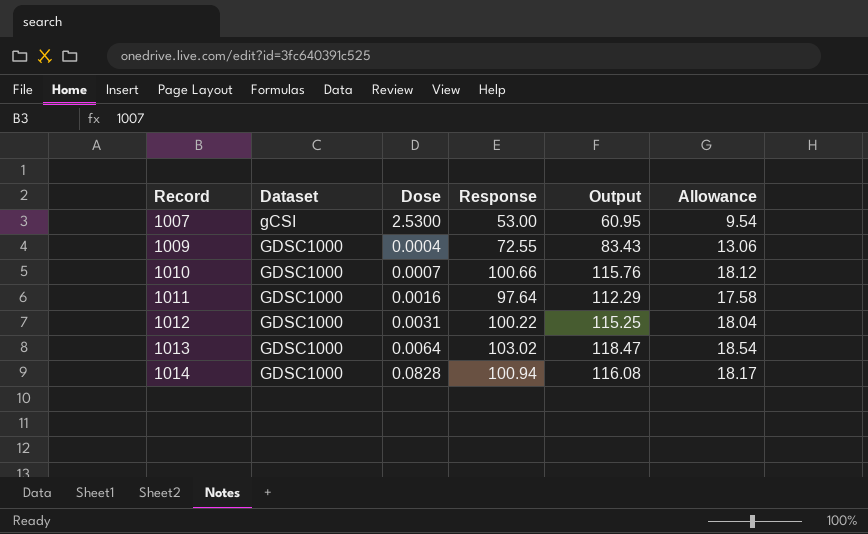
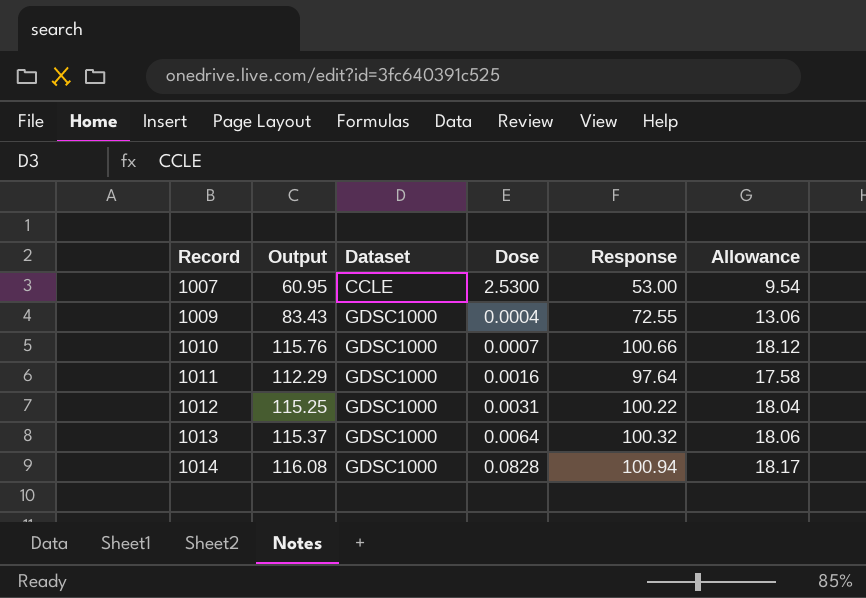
column Output | position: 5 -> 2
1007 | Dataset: gCSI -> CCLE
1013 | Output: 118.47 -> 115.37
1013 | Response: 103.02 -> 100.32
1013 | Allowance: 18.54 -> 18.06

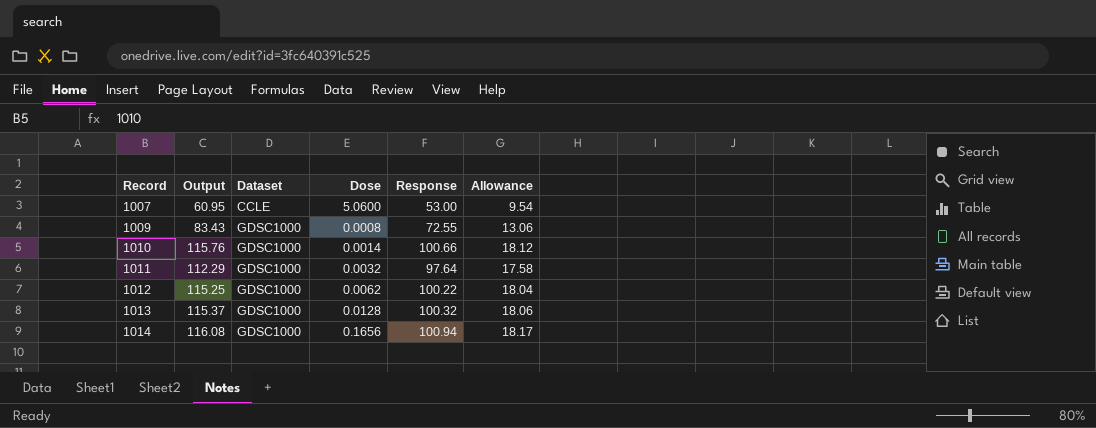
1007 | Dose: 2.5300 -> 5.0600
1009 | Dose: 0.0004 -> 0.0008
1010 | Dose: 0.0007 -> 0.0014
1011 | Dose: 0.0016 -> 0.0032
1012 | Dose: 0.0031 -> 0.0062
1013 | Dose: 0.0064 -> 0.0128
1014 | Dose: 0.0828 -> 0.1656

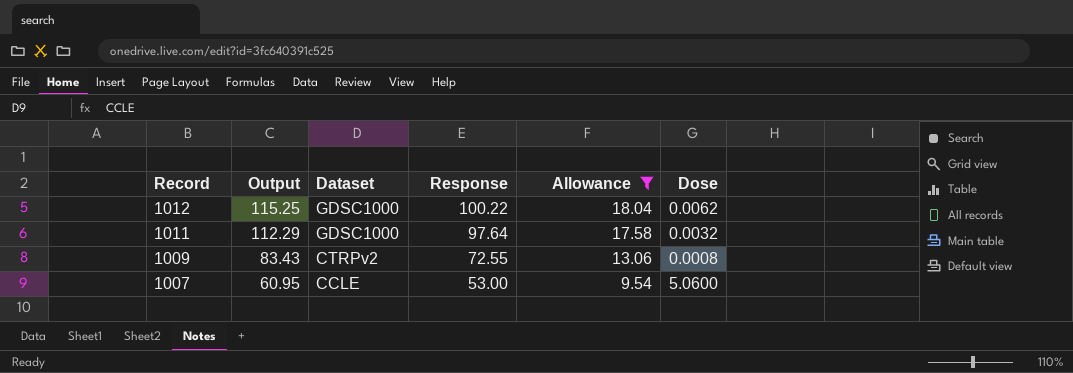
filter: none -> Allowance <= 18.04
row order: Record ascending -> Record descending
column Dose | position: 4 -> 6
1009 | Dataset: GDSC1000 -> CTRPv2

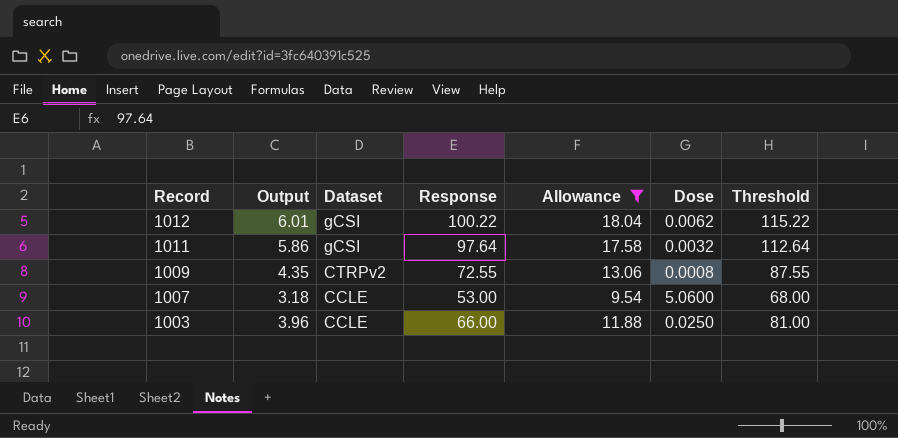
column Output | formula: [Response] * 1.15 -> [Response] * 0.06
column Threshold | formula: none -> [Response] + 15
1012 | Dataset: GDSC1000 -> gCSI
1011 | Dataset: GDSC1000 -> gCSI
row 1003: none -> 3.96 | CCLE | 66.00 | 11.88 | 0.0250 | 81.00

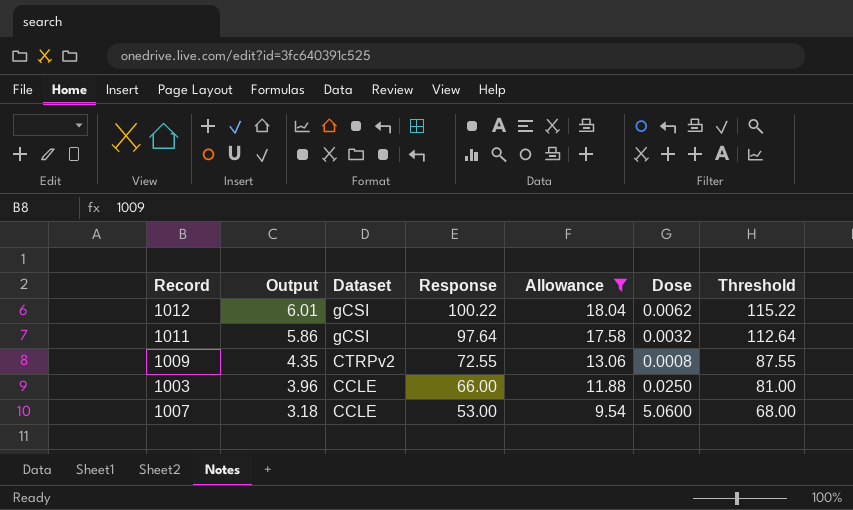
row order: Record descending -> Output descending

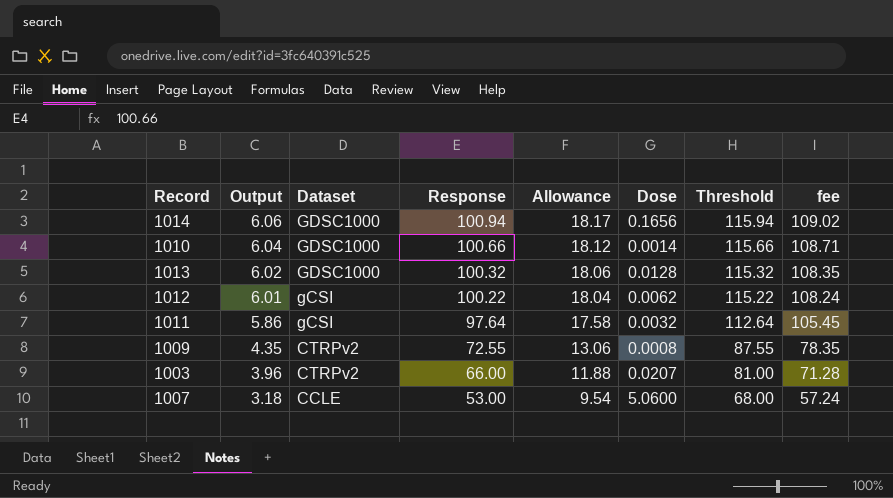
filter: Allowance <= 18.04 -> none
column fee | formula: none -> [Response] * 1.08
1003 | Dataset: CCLE -> CTRPv2
1003 | Dose: 0.0250 -> 0.0207

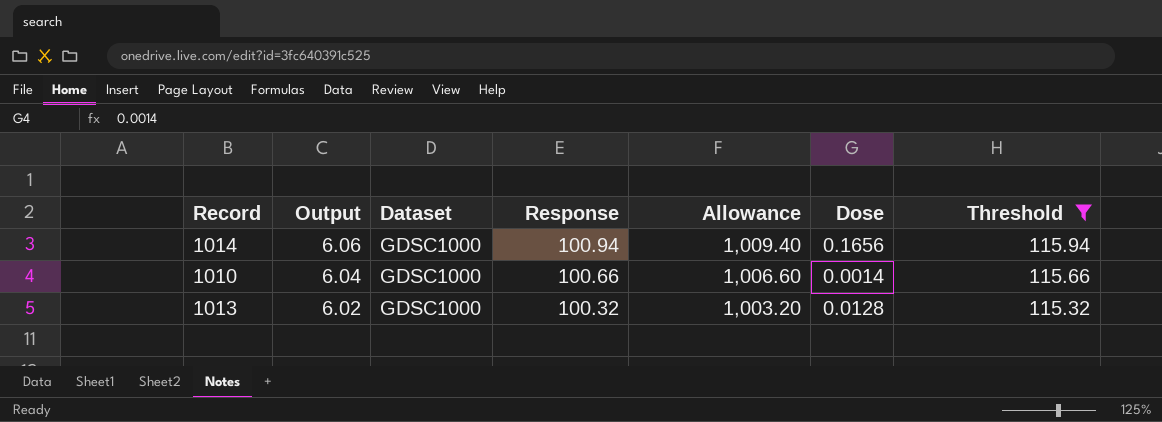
filter: none -> Threshold >= 115.32
column fee | formula: [Response] * 1.08 -> none
column Allowance | formula: [Response] * 0.18 -> [Response] * 10

